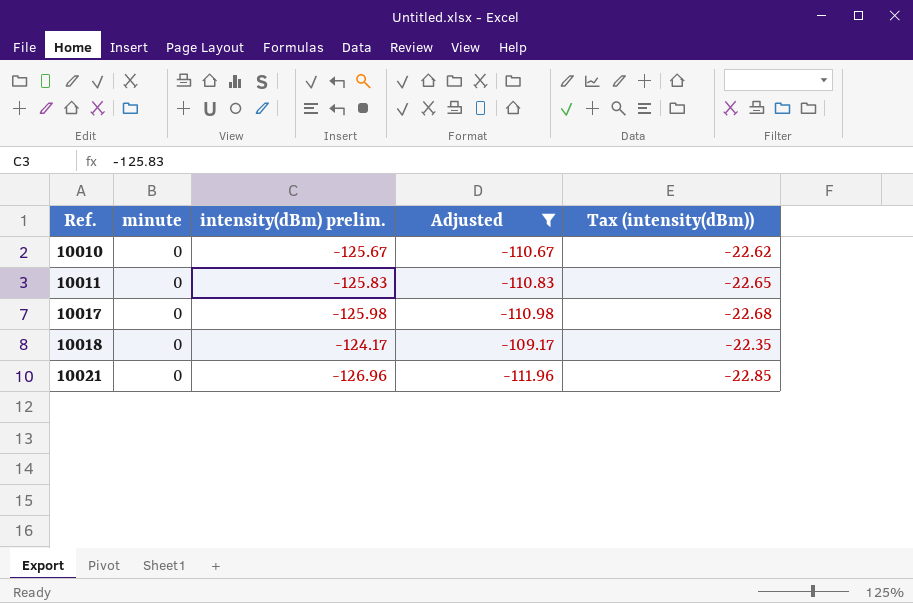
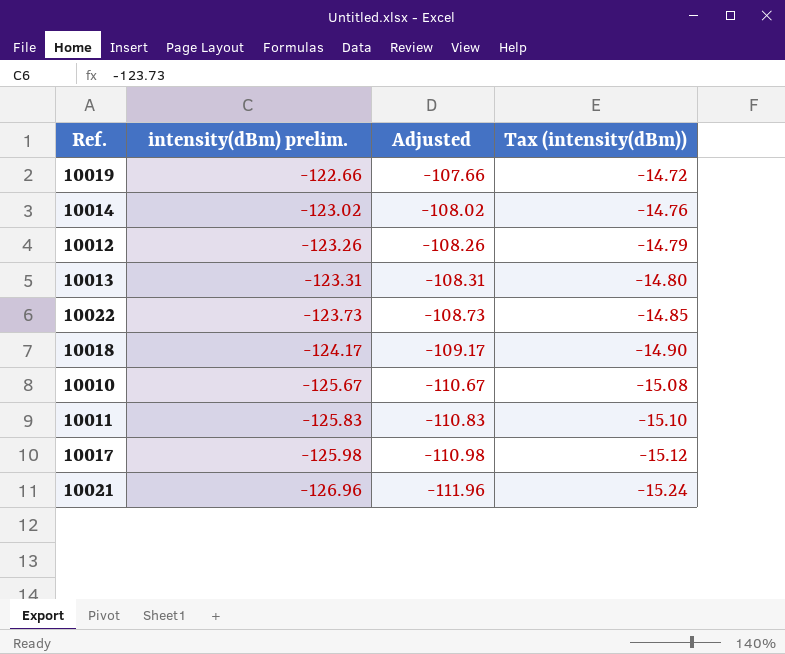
filter: Adjusted <= -109.17 -> none
row order: Ref. ascending -> intensity(dBm) prelim. descending
column minute | position: 2 -> none
column Tax (intensity(dBm)) | formula: [intensity(dBm) prelim.] * 0.18 -> [intensity(dBm) prelim.] * 0.12

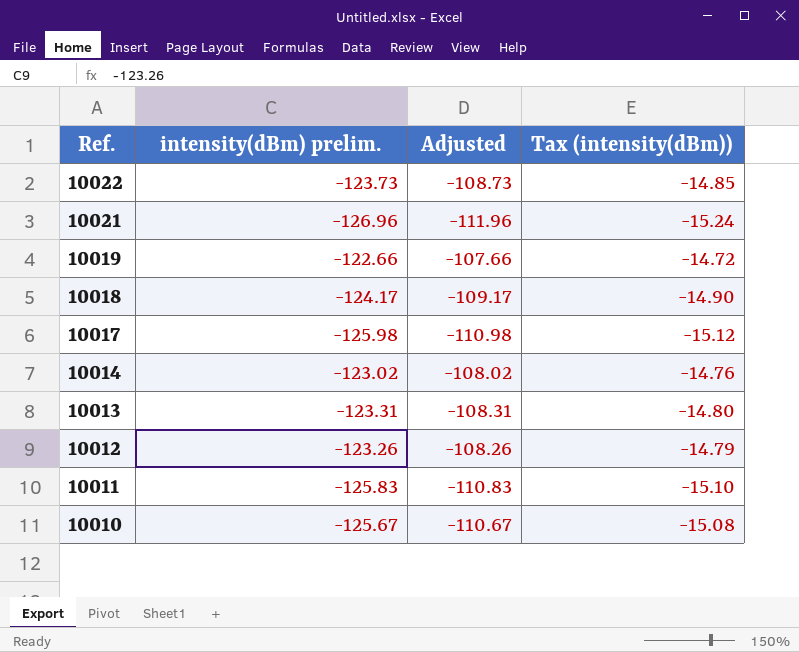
row order: intensity(dBm) prelim. descending -> Ref. descending

